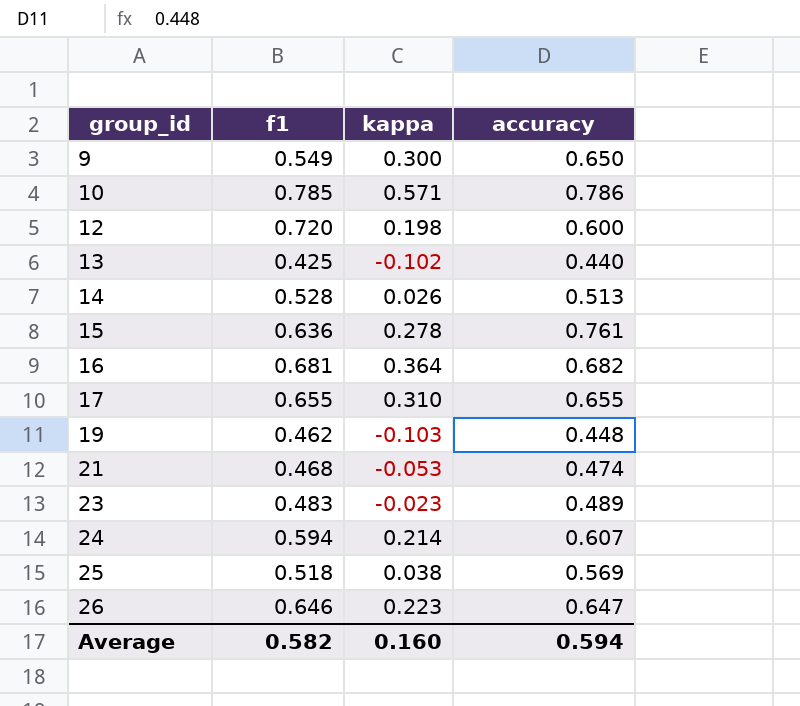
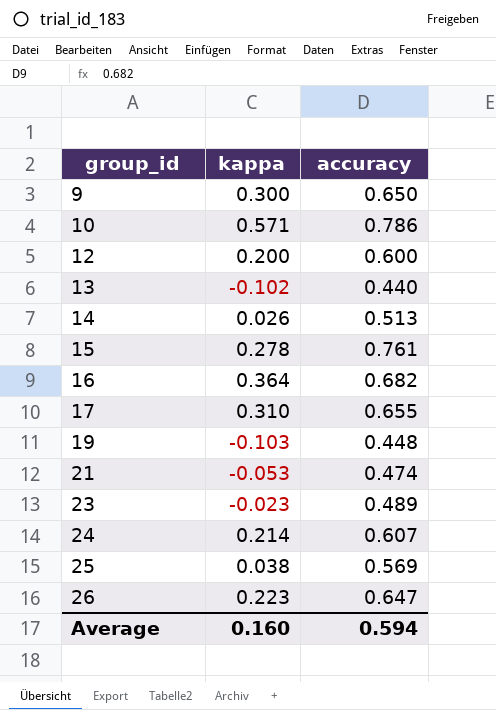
column f1 | position: 2 -> none
12 | kappa: 0.198 -> 0.200

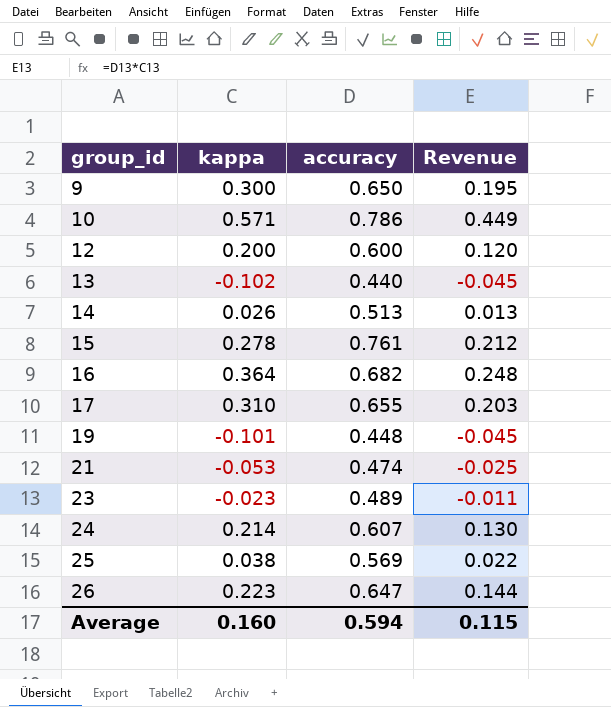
column Revenue | formula: none -> [kappa] * [accuracy]
19 | kappa: -0.103 -> -0.101

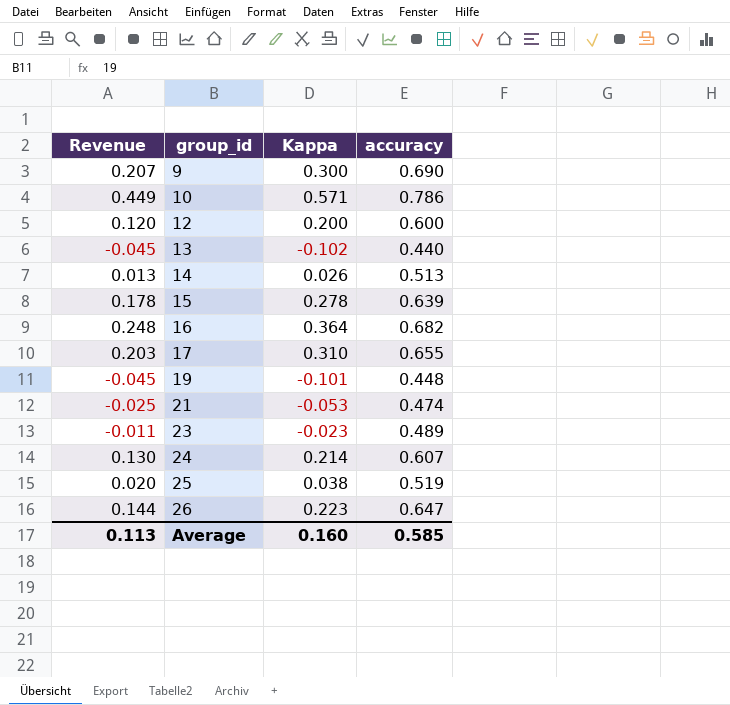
column Revenue | position: 4 -> 1
column name: kappa -> Kappa
9 | Revenue: 0.195 -> 0.207
9 | accuracy: 0.650 -> 0.690
15 | Revenue: 0.212 -> 0.178
15 | accuracy: 0.761 -> 0.639
25 | Revenue: 0.022 -> 0.020
25 | accuracy: 0.569 -> 0.519
Average | Revenue: 0.115 -> 0.113
Average | accuracy: 0.594 -> 0.585

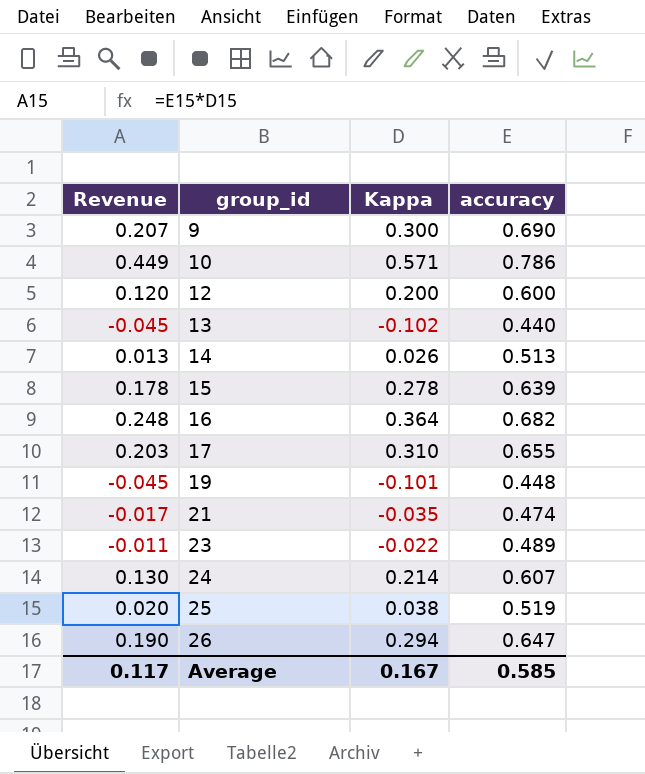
21 | Revenue: -0.025 -> -0.017
21 | Kappa: -0.053 -> -0.035
23 | Kappa: -0.023 -> -0.022
26 | Revenue: 0.144 -> 0.190
26 | Kappa: 0.223 -> 0.294
Average | Revenue: 0.113 -> 0.117
Average | Kappa: 0.160 -> 0.167

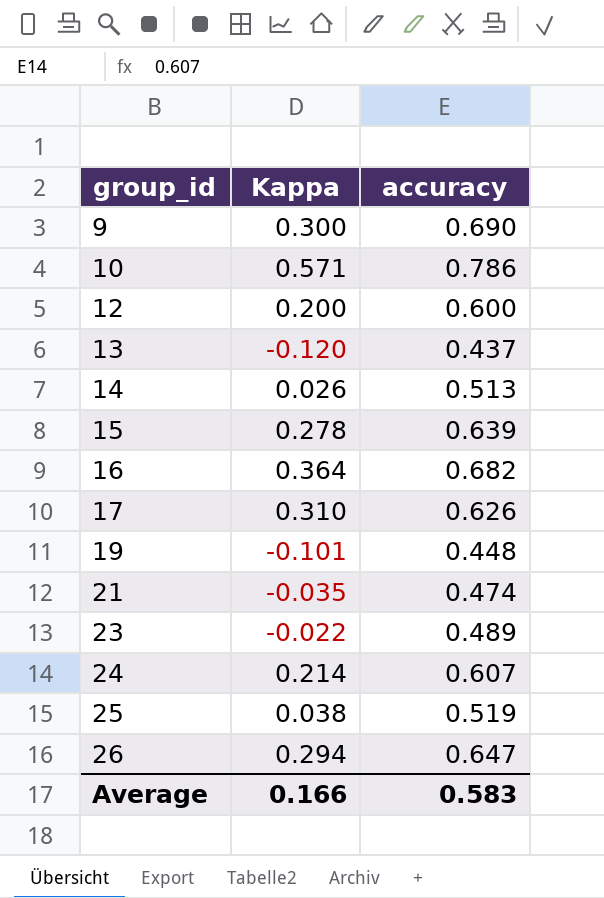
column Revenue | formula: [Kappa] * [accuracy] -> none
13 | Kappa: -0.102 -> -0.120
13 | accuracy: 0.440 -> 0.437
17 | accuracy: 0.655 -> 0.626
Average | Kappa: 0.167 -> 0.166
Average | accuracy: 0.585 -> 0.583

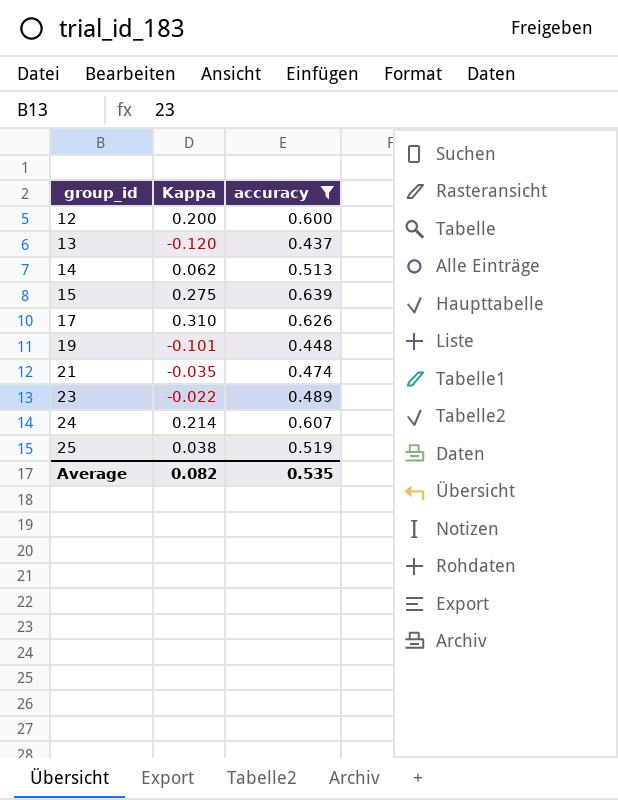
filter: none -> accuracy <= 0.639
14 | Kappa: 0.026 -> 0.062
15 | Kappa: 0.278 -> 0.275
Average | Kappa: 0.166 -> 0.082
Average | accuracy: 0.583 -> 0.535

